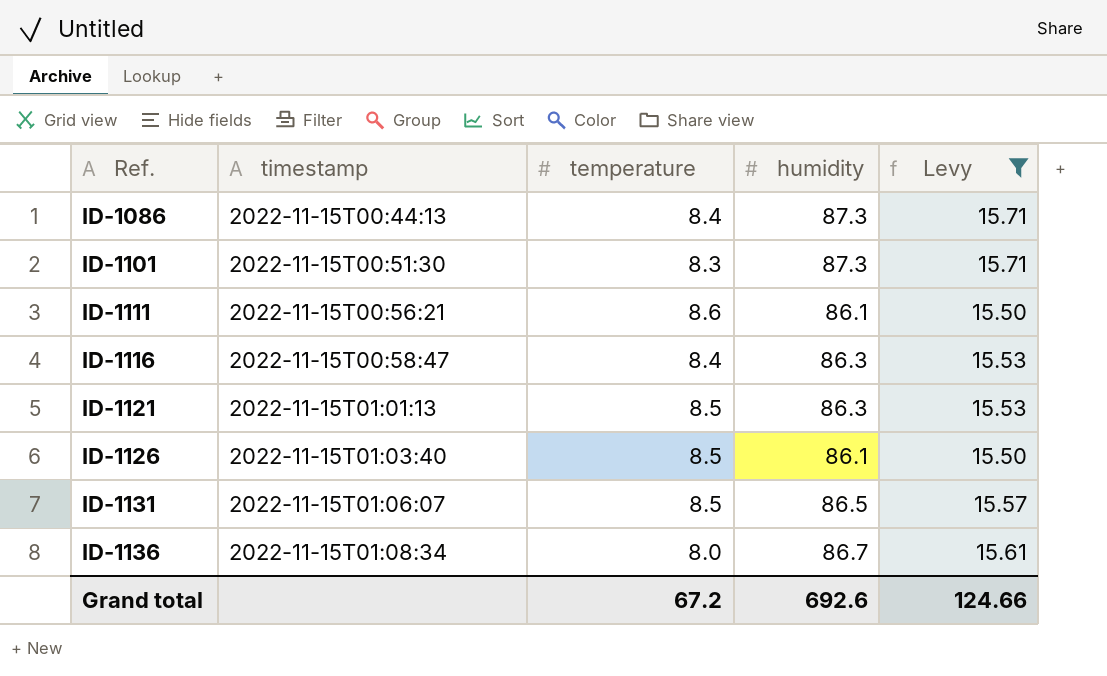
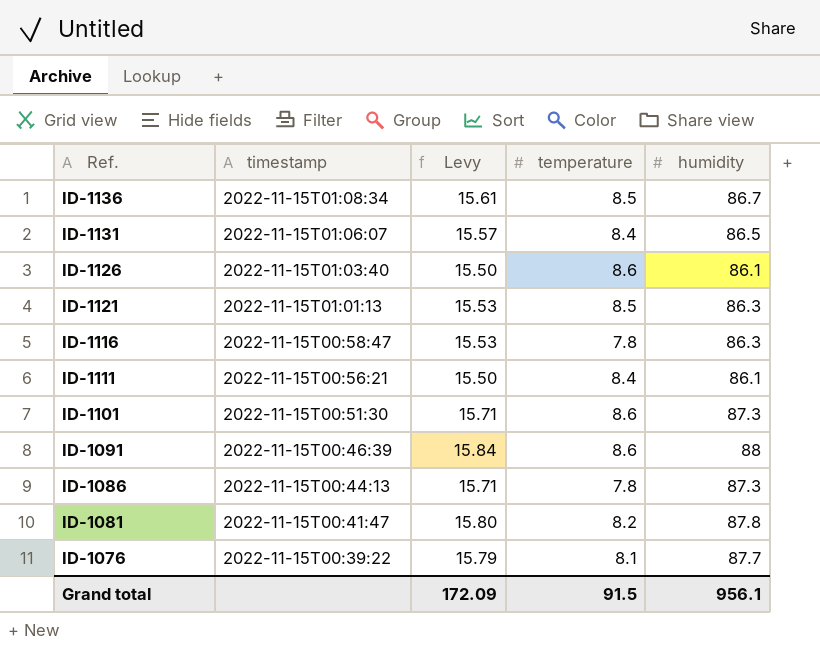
filter: Levy <= 15.71 -> none
row order: Ref. ascending -> Ref. descending
column Levy | position: 5 -> 3
ID-1136 | temperature: 8.0 -> 8.5
ID-1131 | temperature: 8.5 -> 8.4
ID-1126 | temperature: 8.5 -> 8.6
ID-1116 | temperature: 8.4 -> 7.8
ID-1111 | temperature: 8.6 -> 8.4
ID-1101 | temperature: 8.3 -> 8.6
ID-1086 | temperature: 8.4 -> 7.8
Grand total | Levy: 124.66 -> 172.09
Grand total | temperature: 67.2 -> 91.5
Grand total | humidity: 692.6 -> 956.1

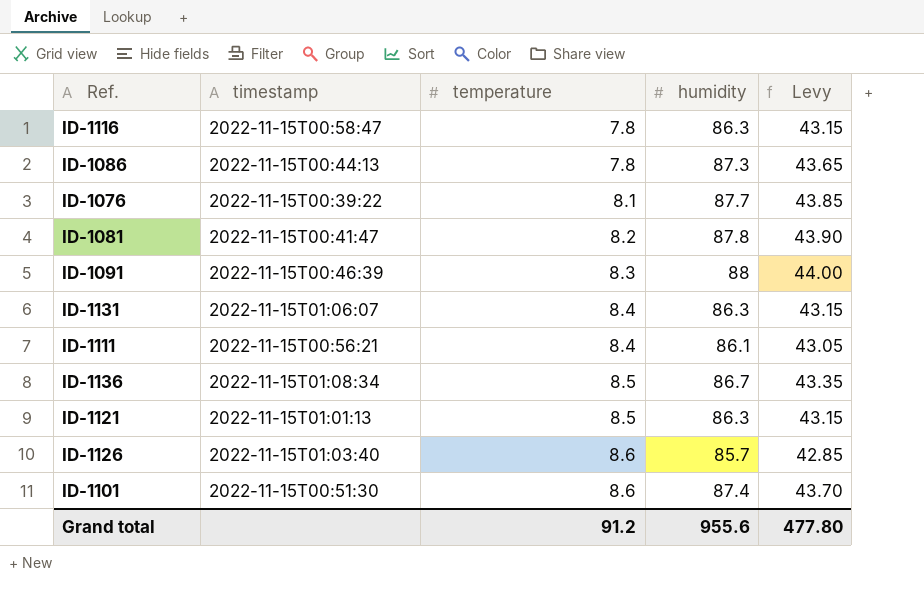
row order: Ref. descending -> temperature ascending
column Levy | formula: [humidity] * 0.18 -> [humidity] * 0.5
column Levy | position: 3 -> 5
ID-1091 | temperature: 8.6 -> 8.3
ID-1131 | humidity: 86.5 -> 86.3
ID-1126 | humidity: 86.1 -> 85.7
ID-1101 | humidity: 87.3 -> 87.4
Grand total | temperature: 91.5 -> 91.2
Grand total | humidity: 956.1 -> 955.6
Grand total | Levy: 172.09 -> 477.80

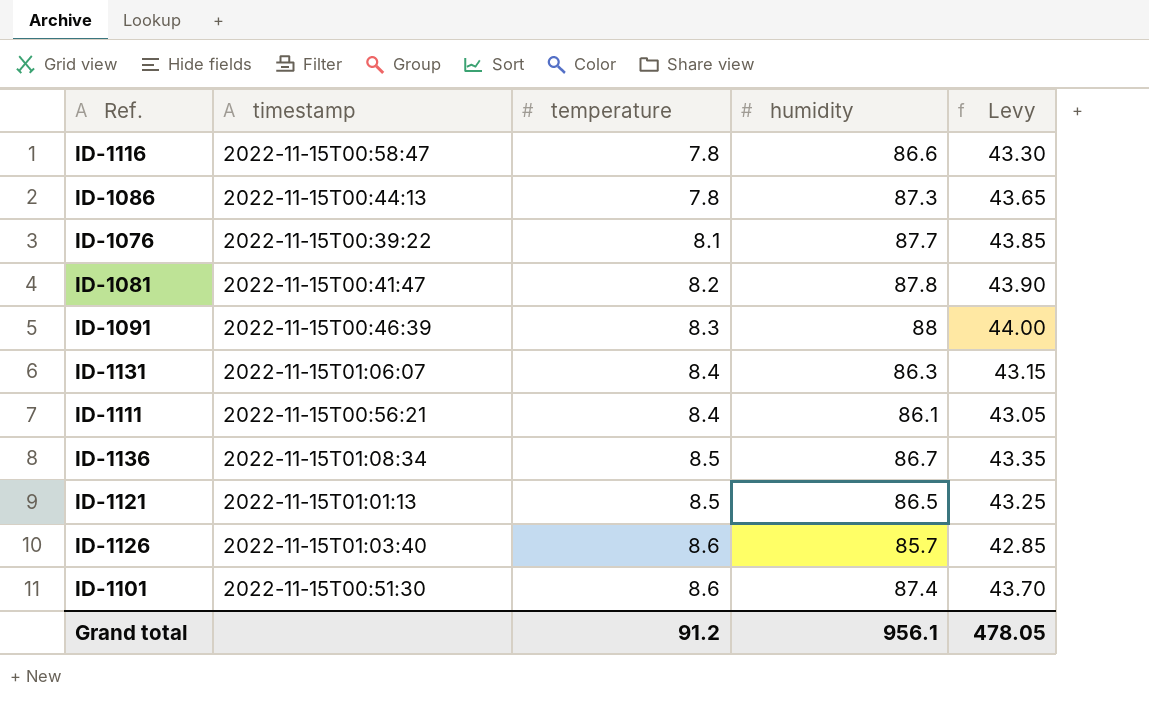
ID-1116 | humidity: 86.3 -> 86.6
ID-1116 | Levy: 43.15 -> 43.30
ID-1121 | humidity: 86.3 -> 86.5
ID-1121 | Levy: 43.15 -> 43.25
Grand total | humidity: 955.6 -> 956.1
Grand total | Levy: 477.80 -> 478.05

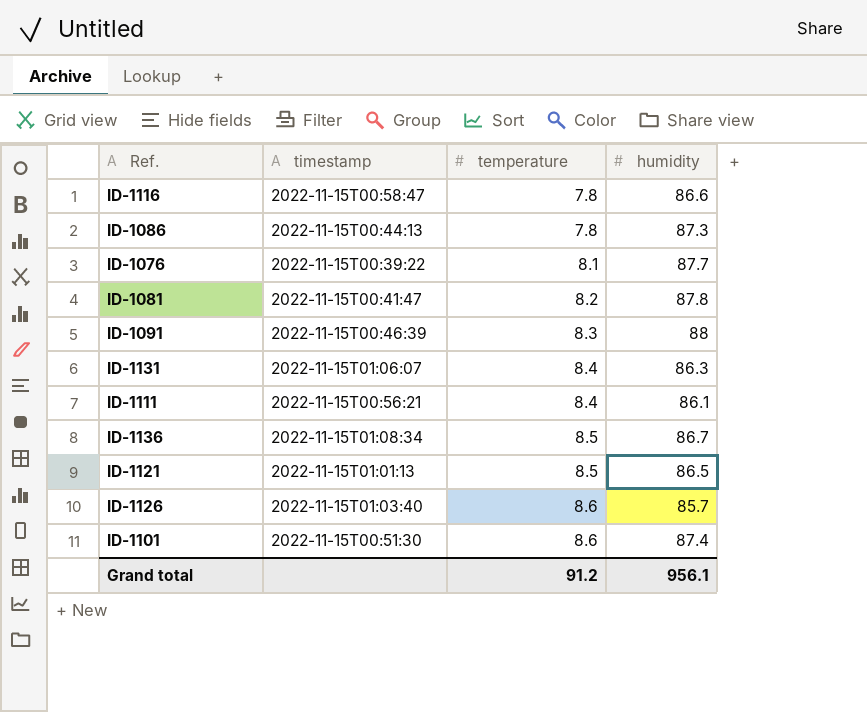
column Levy | formula: [humidity] * 0.5 -> none

